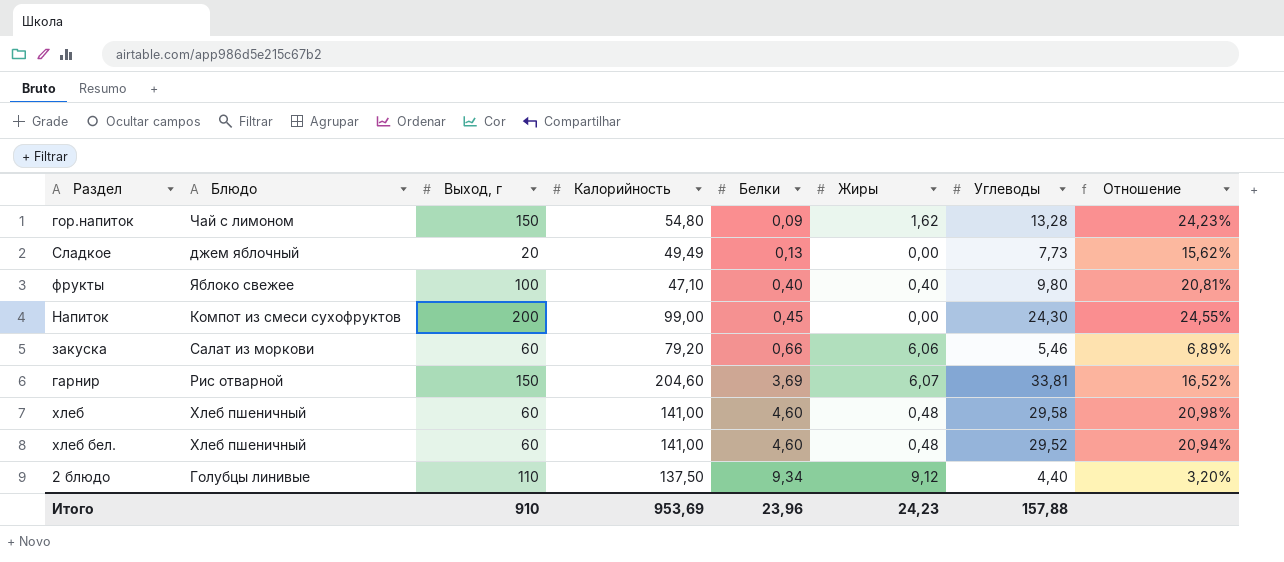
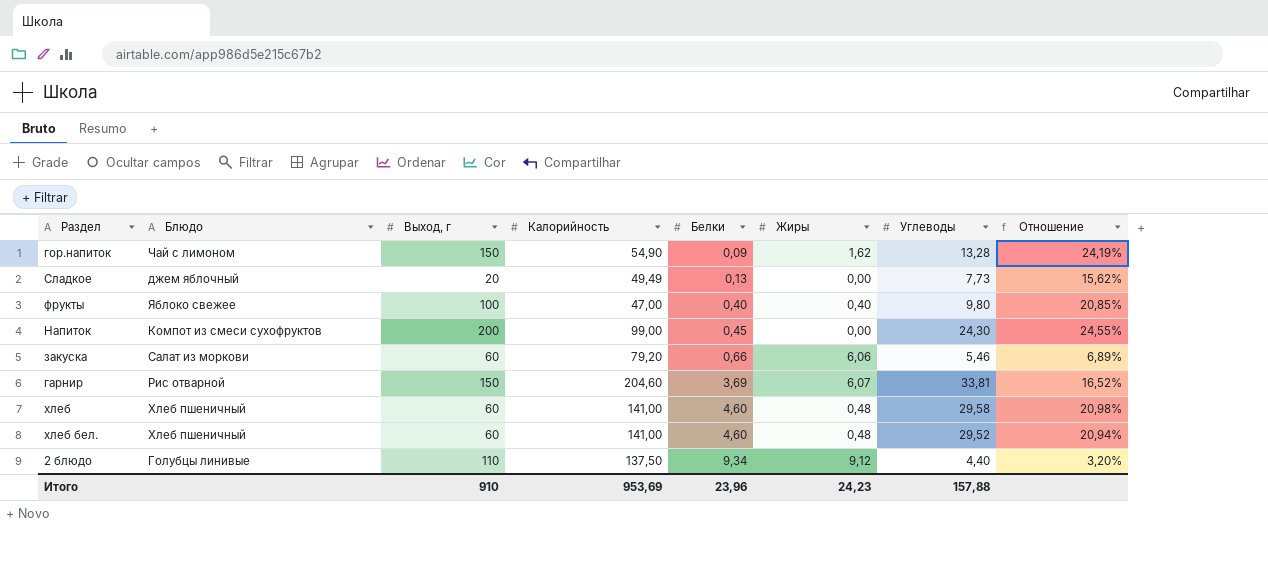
гор.напиток | Калорийность: 54,80 -> 54,90
гор.напиток | Отношение: 24,23% -> 24,19%
фрукты | Калорийность: 47,10 -> 47,00
фрукты | Отношение: 20,81% -> 20,85%

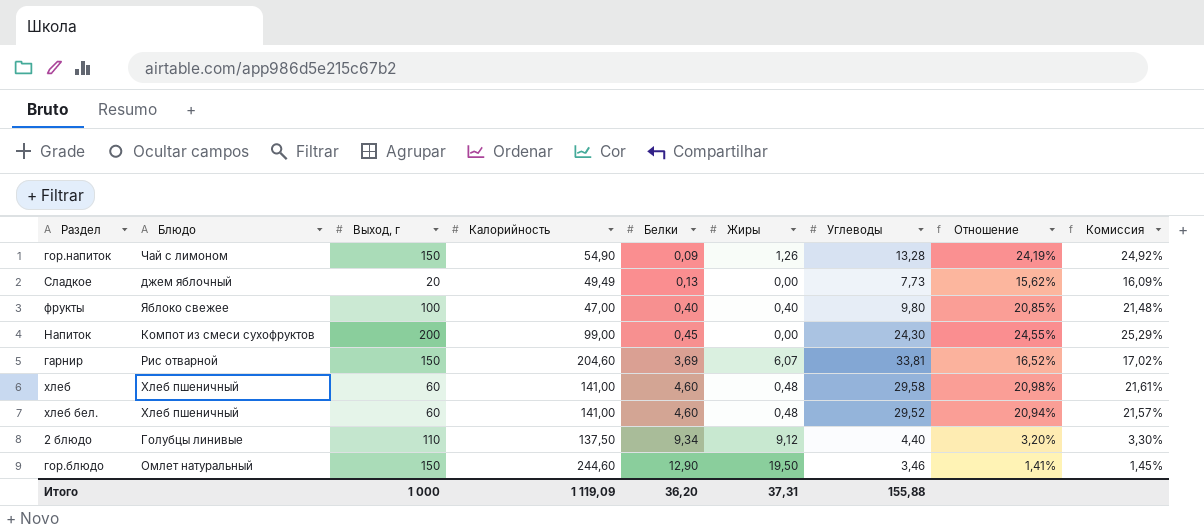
column Комиссия | formula: none -> [Отношение] * 1,03
row закуска: Салат из моркови | 60 | 79,20 | 0,66 | 6,06 | 5,46 | 6,89% -> none
гор.напиток | Жиры: 1,62 -> 1,26
row гор.блюдо: none -> Омлет натуральный | 150 | 244,60 | 12,90 | 19,50 | 3,46 | 1,41% | 1,45%
Итого | Выход, г: 910 -> 1 000
Итого | Калорийность: 953,69 -> 1 119,09
Итого | Белки: 23,96 -> 36,20
Итого | Жиры: 24,23 -> 37,31
Итого | Углеводы: 157,88 -> 155,88

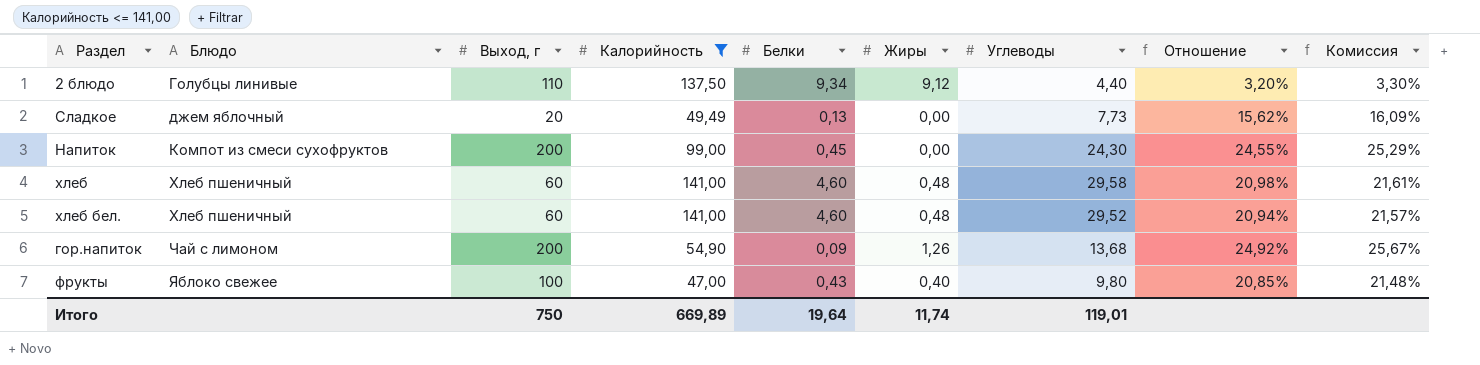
filter: none -> Калорийность <= 141,00
row order: Белки ascending -> Блюдо ascending
гор.напиток | Выход, г: 150 -> 200
гор.напиток | Углеводы: 13,28 -> 13,68
гор.напиток | Отношение: 24,19% -> 24,92%
гор.напиток | Комиссия: 24,92% -> 25,67%
фрукты | Белки: 0,40 -> 0,43
Итого | Выход, г: 1 000 -> 750
Итого | Калорийность: 1 119,09 -> 669,89
Итого | Белки: 36,20 -> 19,64
Итого | Жиры: 37,31 -> 11,74
Итого | Углеводы: 155,88 -> 119,01

